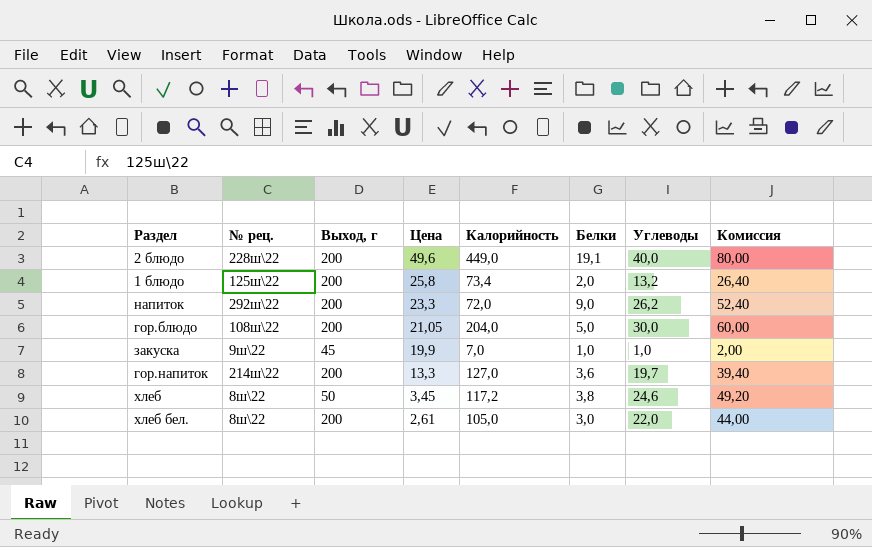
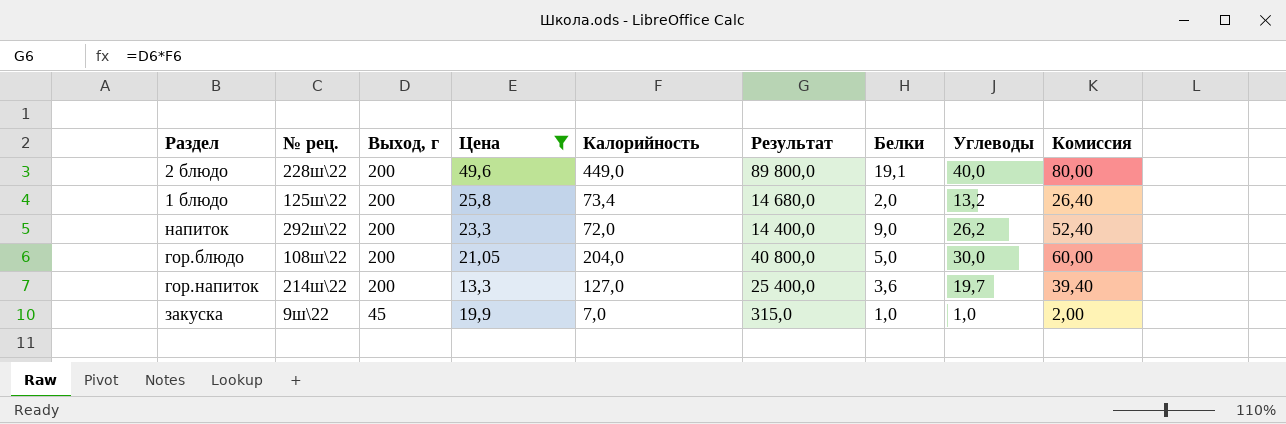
filter: none -> Цена >= 13,3
row order: Цена descending -> Выход, г descending
column Результат | formula: none -> [Выход, г] * [Калорийность]

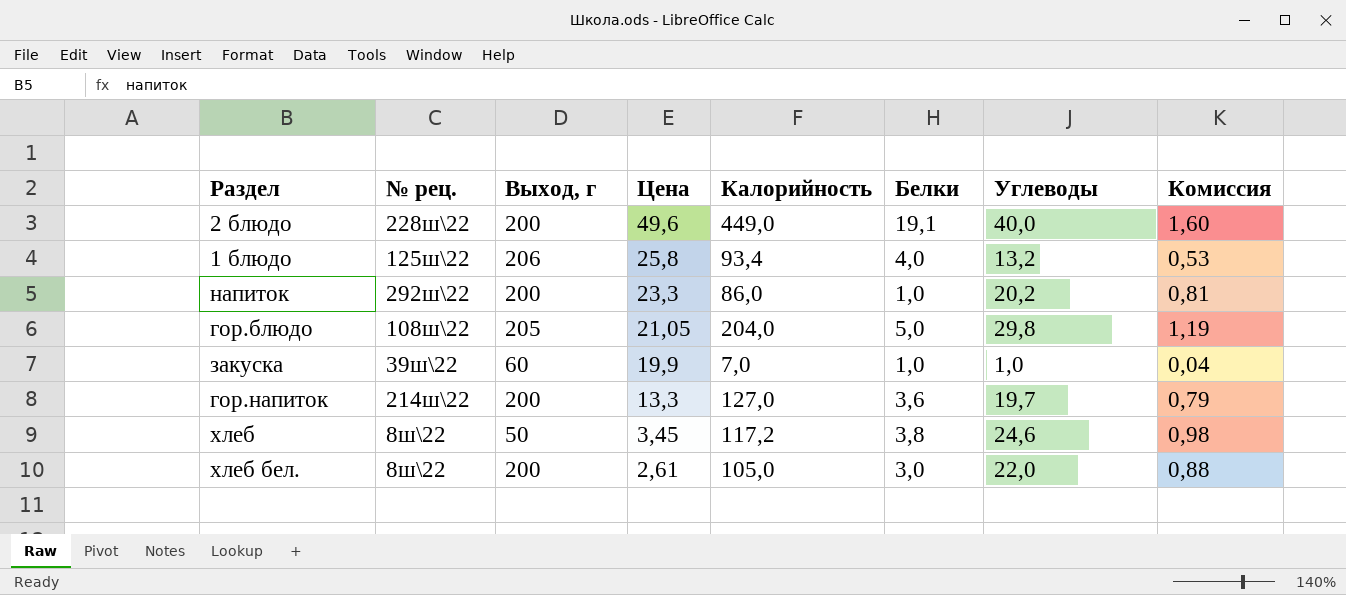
filter: Цена >= 13,3 -> none
row order: Выход, г descending -> Цена descending
column Результат | formula: [Выход, г] * [Калорийность] -> none
column Комиссия | formula: [Углеводы] * 2 -> [Углеводы] * 0,04
1 блюдо | Выход, г: 200 -> 206
1 блюдо | Калорийность: 73,4 -> 93,4
1 блюдо | Белки: 2,0 -> 4,0
напиток | Калорийность: 72,0 -> 86,0
напиток | Белки: 9,0 -> 1,0
напиток | Углеводы: 26,2 -> 20,2
гор.блюдо | Выход, г: 200 -> 205
гор.блюдо | Углеводы: 30,0 -> 29,8
закуска | № рец.: 9ш\22 -> 39ш\22
закуска | Выход, г: 45 -> 60

